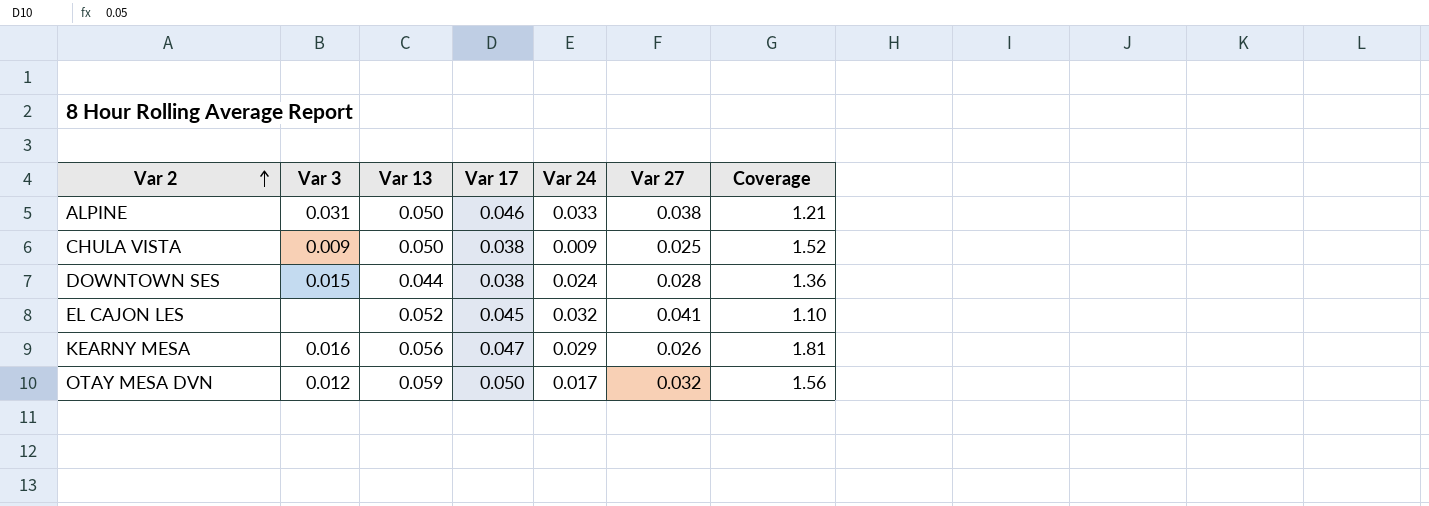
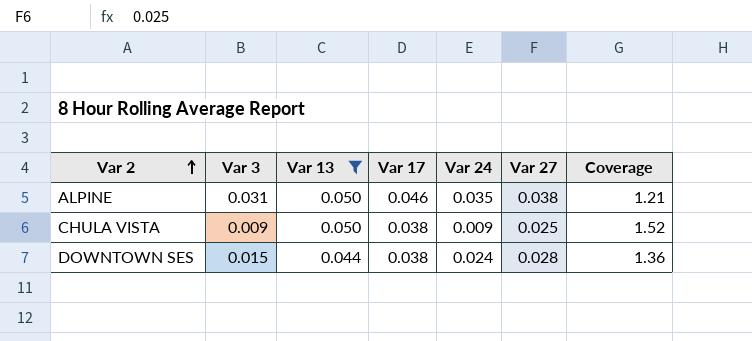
filter: none -> Var 13 <= 0.050
ALPINE | Var 24: 0.033 -> 0.035

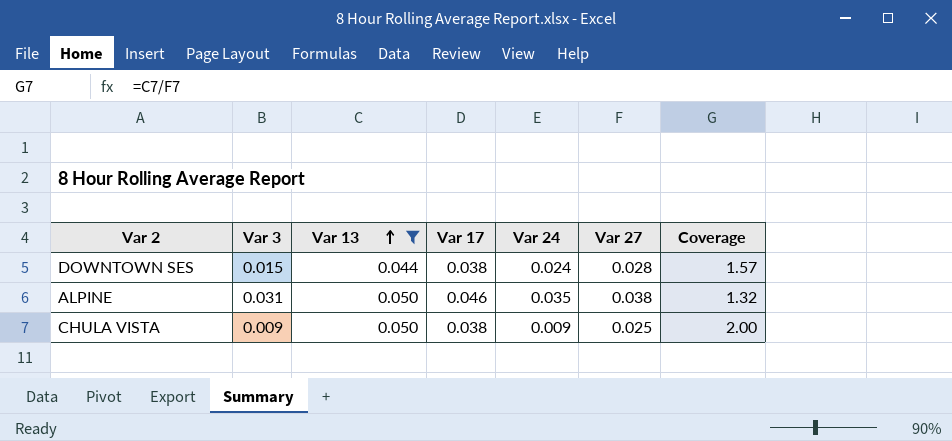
row order: Var 2 ascending -> Var 13 ascending
column Coverage | formula: [Var 17] / [Var 27] -> [Var 13] / [Var 27]

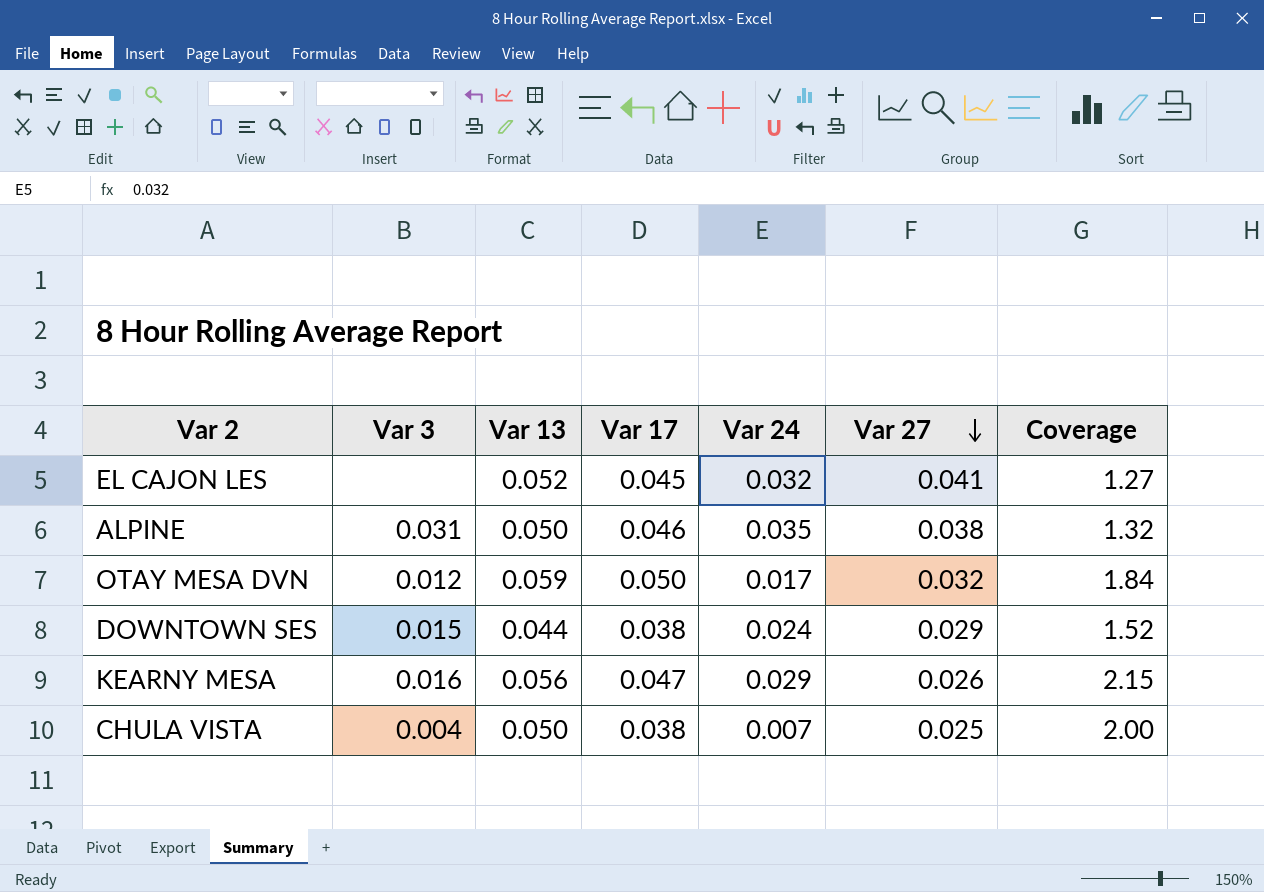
filter: Var 13 <= 0.050 -> none
row order: Var 13 ascending -> Var 27 descending
DOWNTOWN SES | Var 27: 0.028 -> 0.029
DOWNTOWN SES | Coverage: 1.57 -> 1.52
CHULA VISTA | Var 3: 0.009 -> 0.004
CHULA VISTA | Var 24: 0.009 -> 0.007

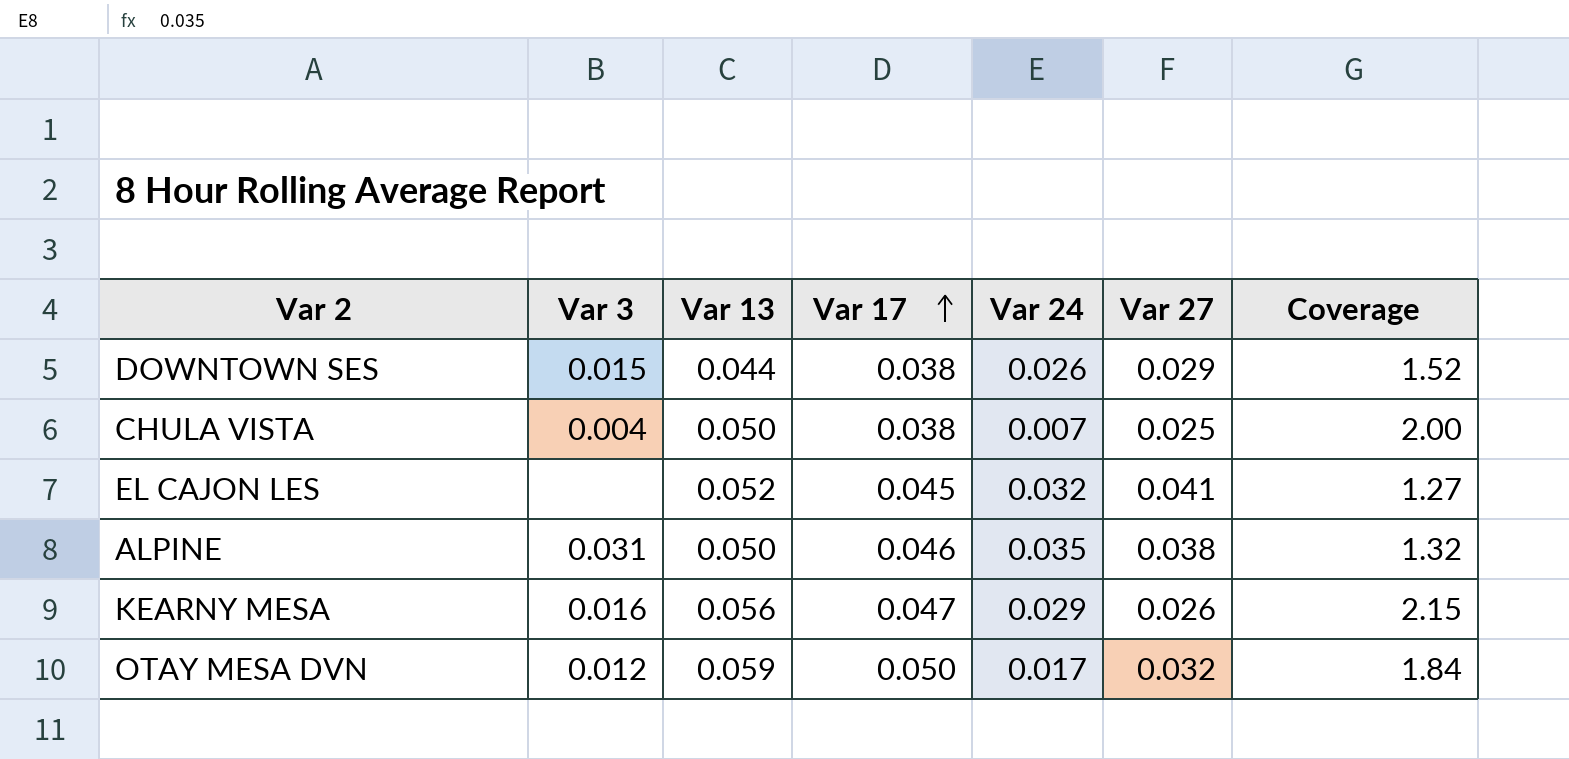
row order: Var 27 descending -> Var 17 ascending
DOWNTOWN SES | Var 24: 0.024 -> 0.026

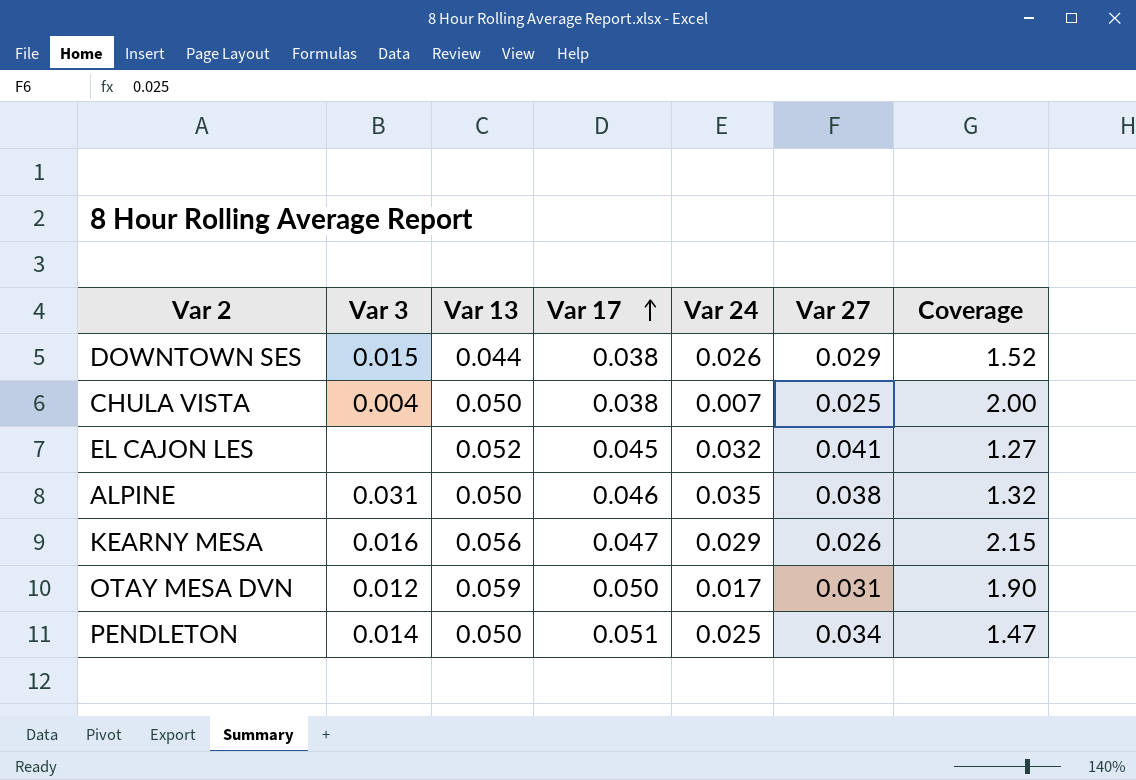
OTAY MESA DVN | Var 27: 0.032 -> 0.031
OTAY MESA DVN | Coverage: 1.84 -> 1.90
row PENDLETON: none -> 0.014 | 0.050 | 0.051 | 0.025 | 0.034 | 1.47

